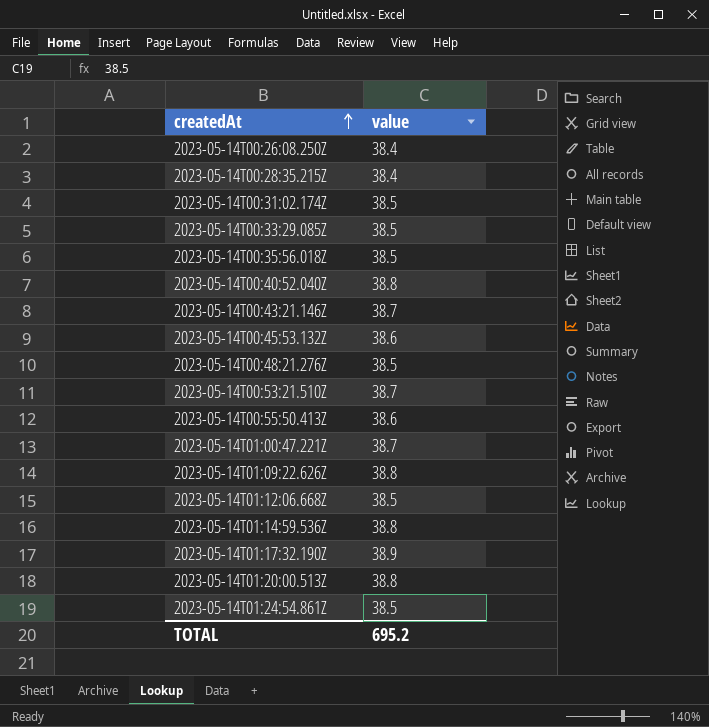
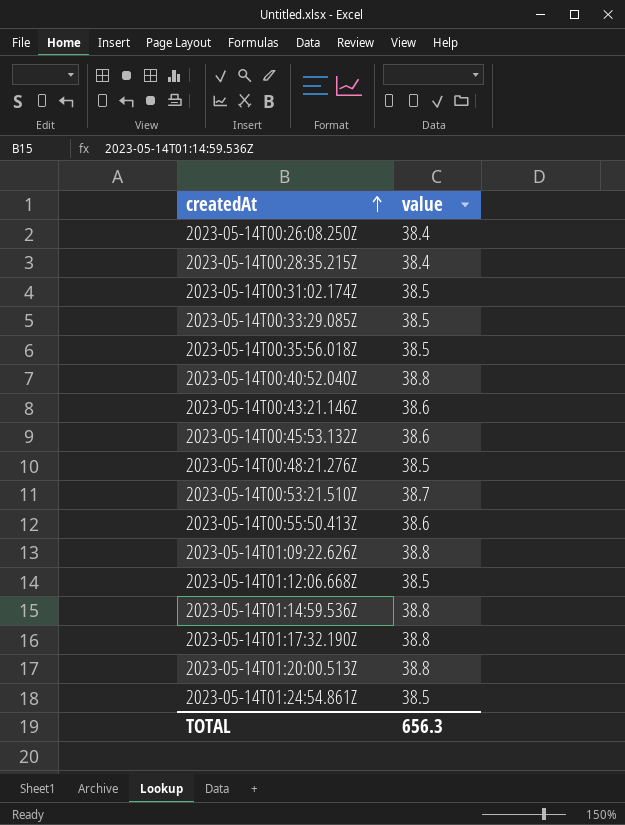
row 2023-05-14T01:00:47.221Z: 38.7 -> none
2023-05-14T00:43:21.146Z | value: 38.7 -> 38.6
2023-05-14T01:17:32.190Z | value: 38.9 -> 38.8
TOTAL | value: 695.2 -> 656.3

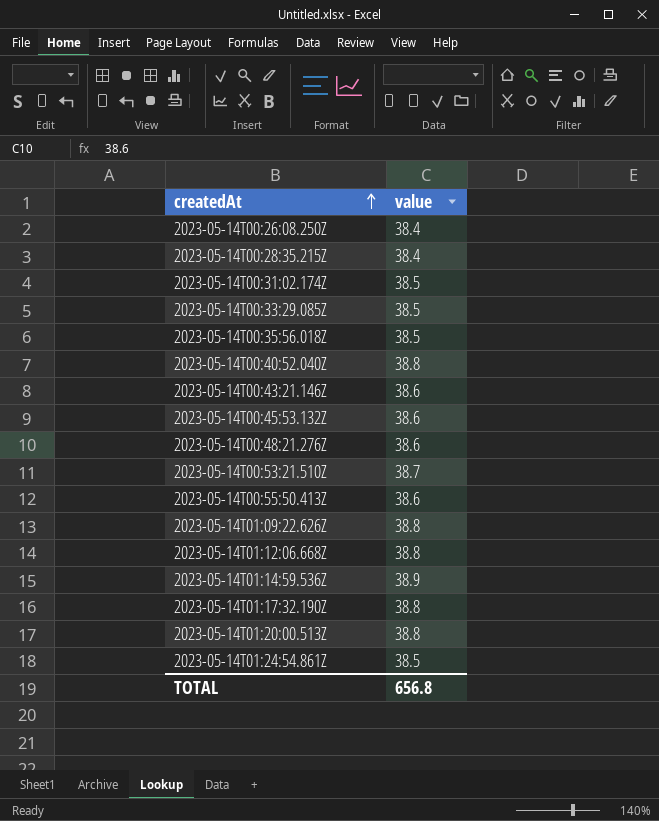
2023-05-14T00:48:21.276Z | value: 38.5 -> 38.6
2023-05-14T01:12:06.668Z | value: 38.5 -> 38.8
2023-05-14T01:14:59.536Z | value: 38.8 -> 38.9
TOTAL | value: 656.3 -> 656.8

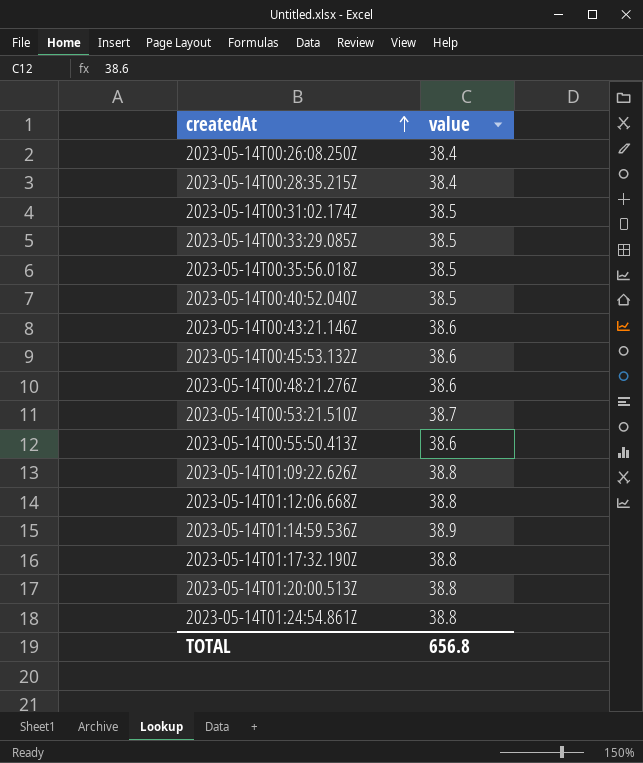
2023-05-14T00:40:52.040Z | value: 38.8 -> 38.5
2023-05-14T01:24:54.861Z | value: 38.5 -> 38.8

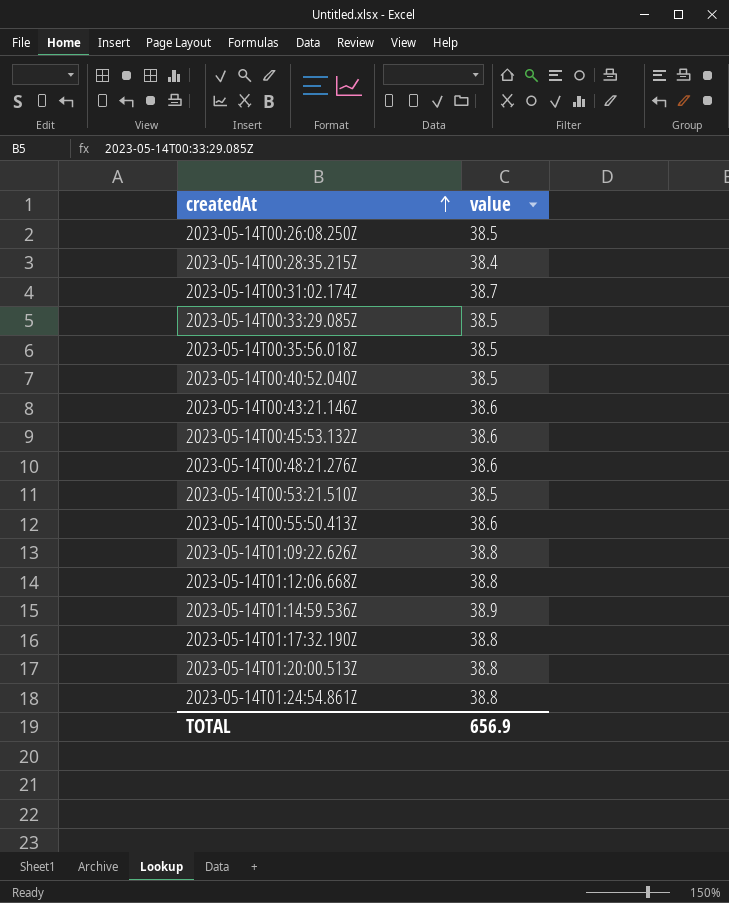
2023-05-14T00:26:08.250Z | value: 38.4 -> 38.5
2023-05-14T00:31:02.174Z | value: 38.5 -> 38.7
2023-05-14T00:53:21.510Z | value: 38.7 -> 38.5
TOTAL | value: 656.8 -> 656.9

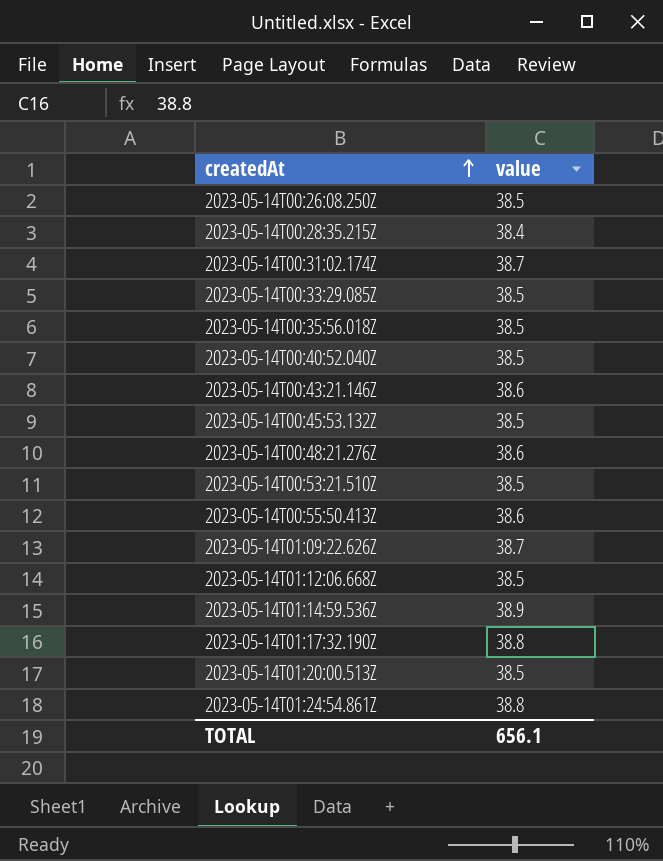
2023-05-14T00:45:53.132Z | value: 38.6 -> 38.5
2023-05-14T01:09:22.626Z | value: 38.8 -> 38.7
2023-05-14T01:12:06.668Z | value: 38.8 -> 38.5
2023-05-14T01:20:00.513Z | value: 38.8 -> 38.5
TOTAL | value: 656.9 -> 656.1

